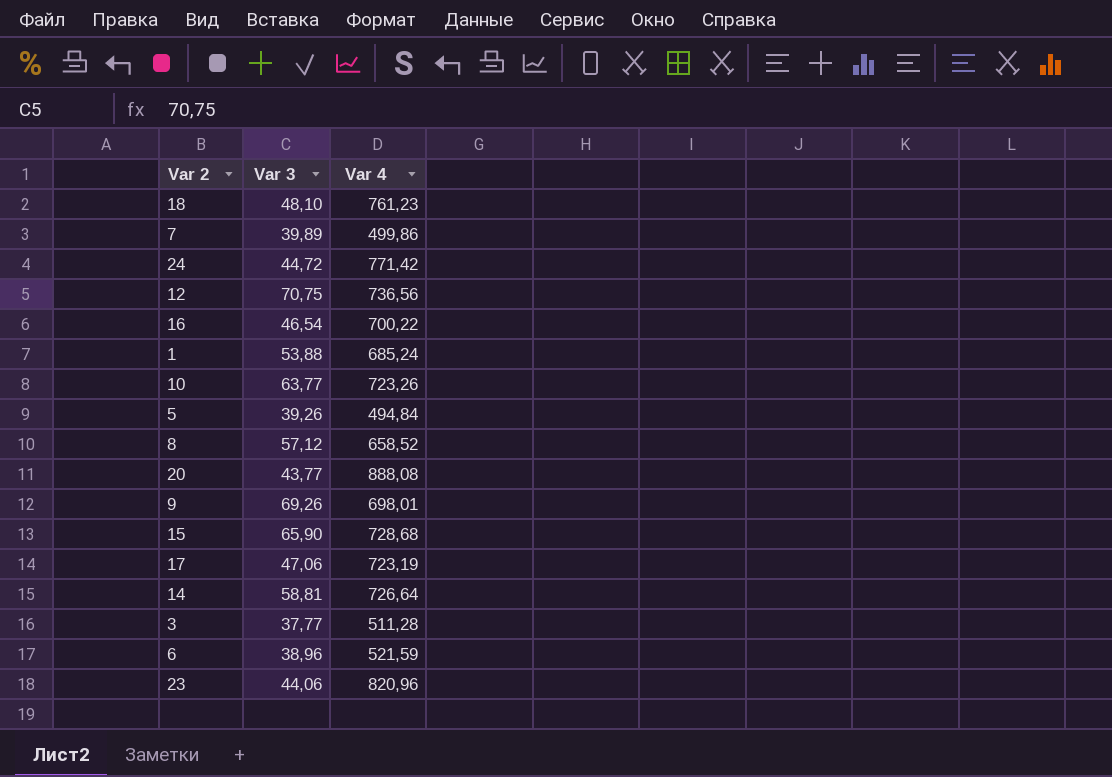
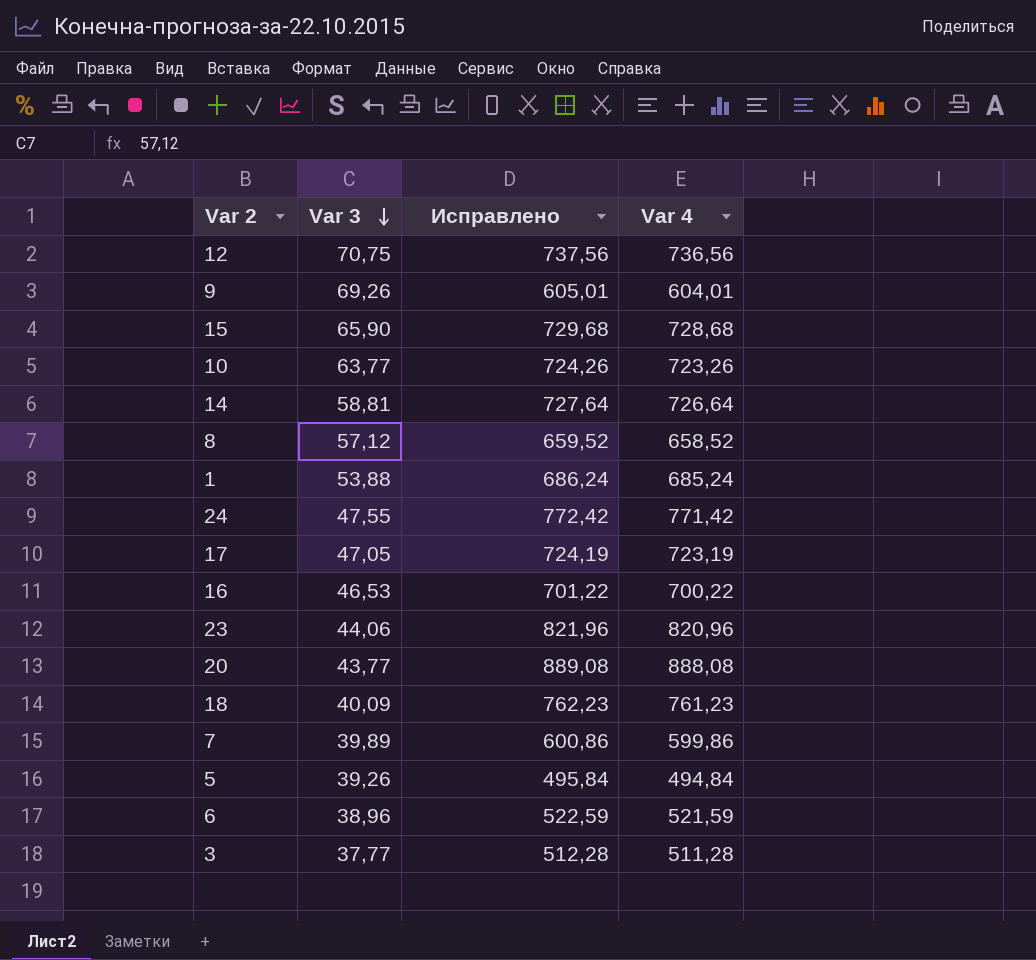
row order: none -> Var 3 descending
column Исправлено | formula: none -> [Var 4] + 1
9 | Var 4: 698,01 -> 604,01
24 | Var 3: 44,72 -> 47,55
17 | Var 3: 47,06 -> 47,05
16 | Var 3: 46,54 -> 46,53
18 | Var 3: 48,10 -> 40,09
7 | Var 4: 499,86 -> 599,86

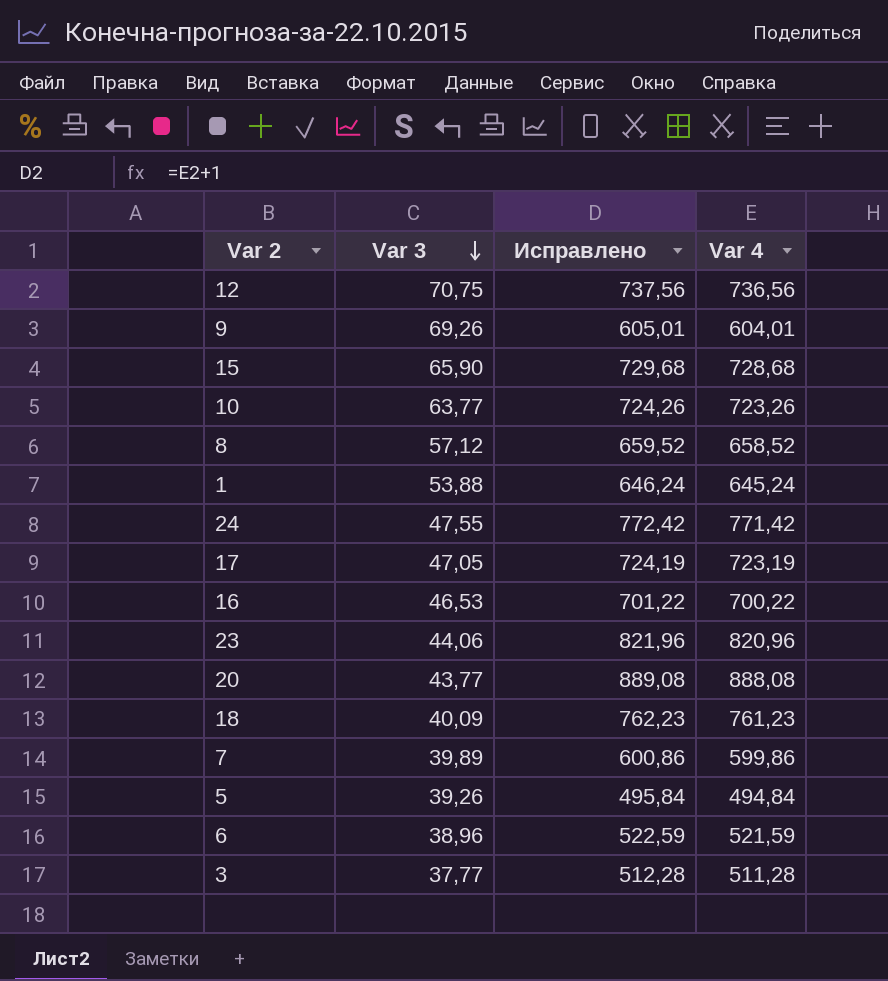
row 14: 58,81 | 727,64 | 726,64 -> none
1 | Исправлено: 686,24 -> 646,24
1 | Var 4: 685,24 -> 645,24

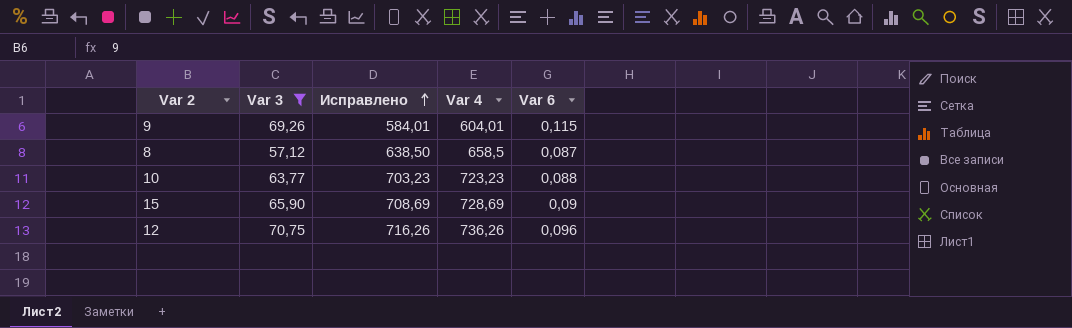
filter: none -> Var 3 >= 57,12
row order: Var 3 descending -> Исправлено ascending
column Исправлено | formula: [Var 4] + 1 -> [Var 4] - 20
column Var 6 | formula: none -> [Var 3] / [Var 4]
8 | Var 4: 658,52 -> 658,5
10 | Var 4: 723,26 -> 723,23
15 | Var 4: 728,68 -> 728,69
12 | Var 4: 736,56 -> 736,26

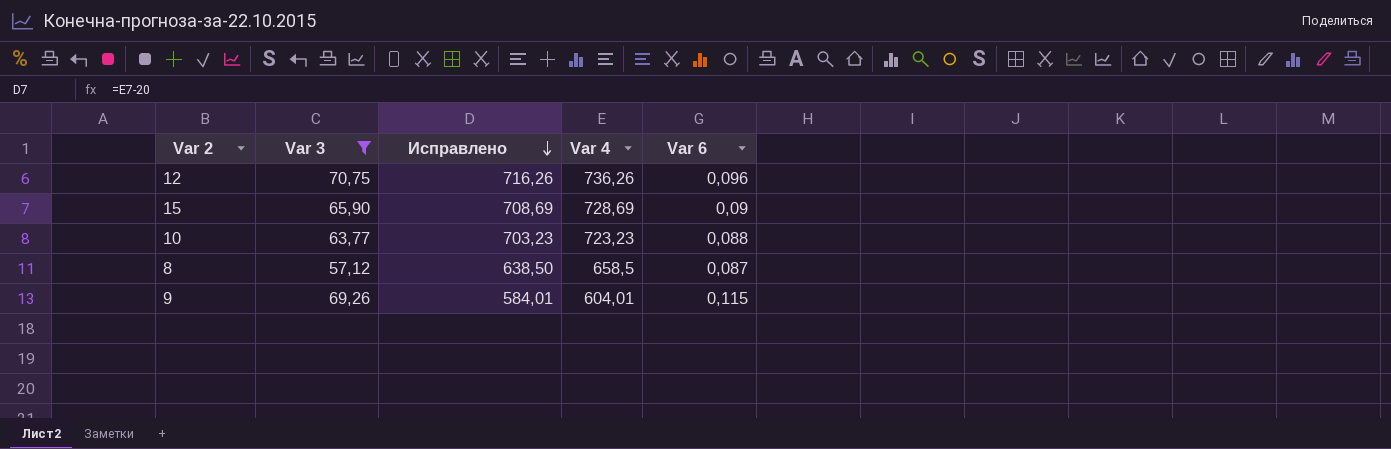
row order: Исправлено ascending -> Исправлено descending

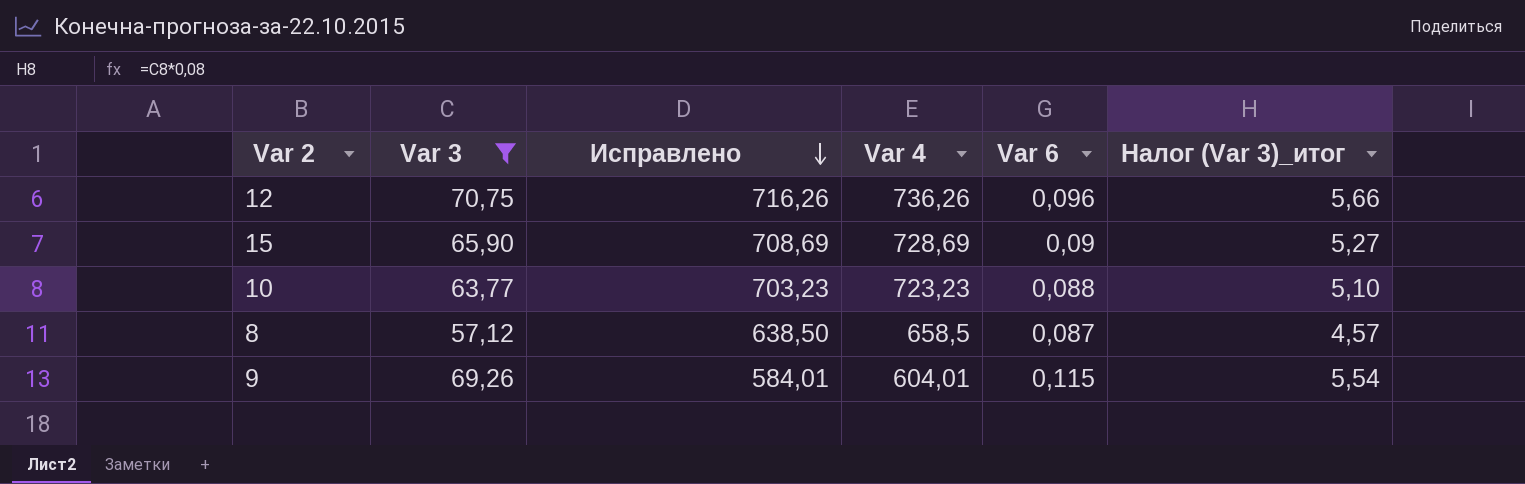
column Налог (Var 3)_итог | formula: none -> [Var 3] * 0,08

